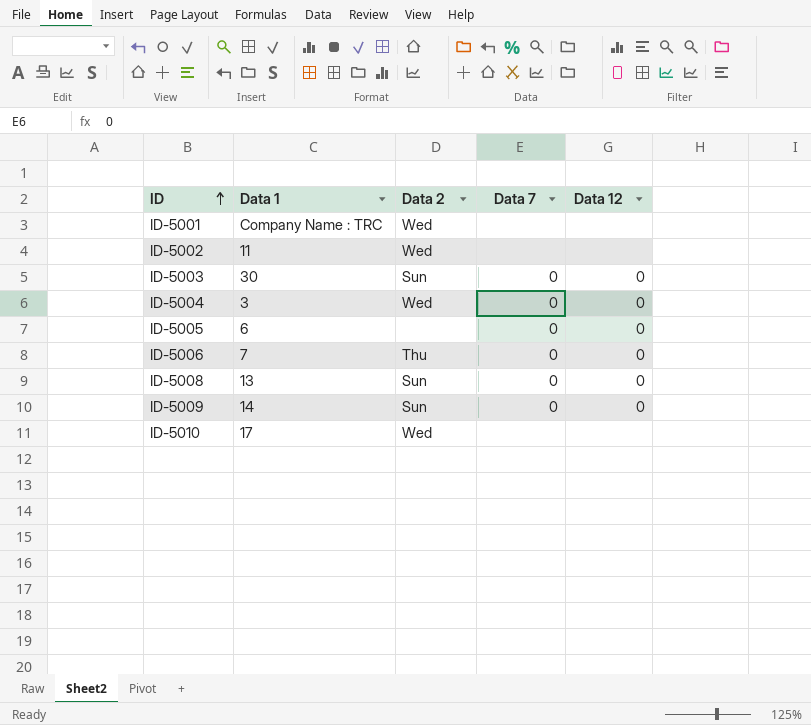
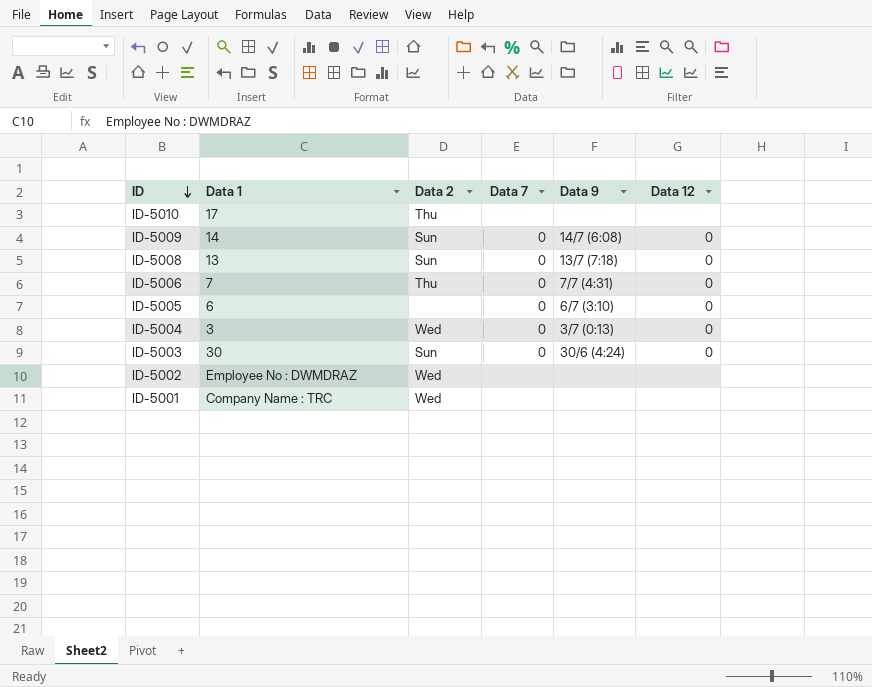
row order: ID ascending -> ID descending
column Data 9 | position: none -> 5
ID-5010 | Data 2: Wed -> Thu
ID-5002 | Data 1: 11 -> Employee No : DWMDRAZ

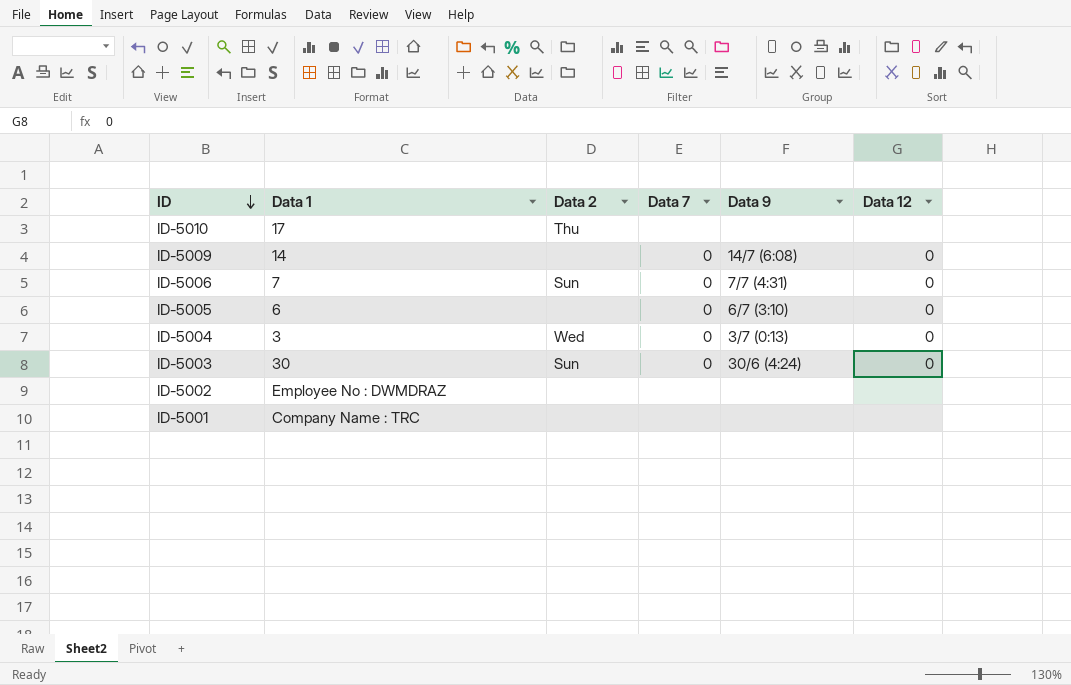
row ID-5008: 13 | Sun | 0 | 13/7 (7:18) | 0 -> none
ID-5009 | Data 2: Sun -> none
ID-5006 | Data 2: Thu -> Sun
ID-5002 | Data 2: Wed -> none
ID-5001 | Data 2: Wed -> none

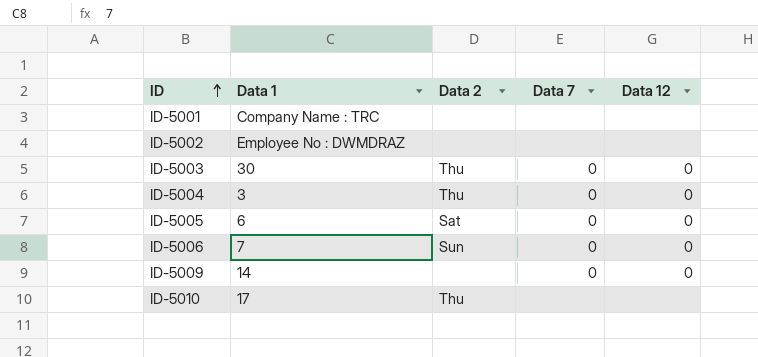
row order: ID descending -> ID ascending
column Data 9 | position: 5 -> none
ID-5003 | Data 2: Sun -> Thu
ID-5004 | Data 2: Wed -> Thu
ID-5005 | Data 2: none -> Sat

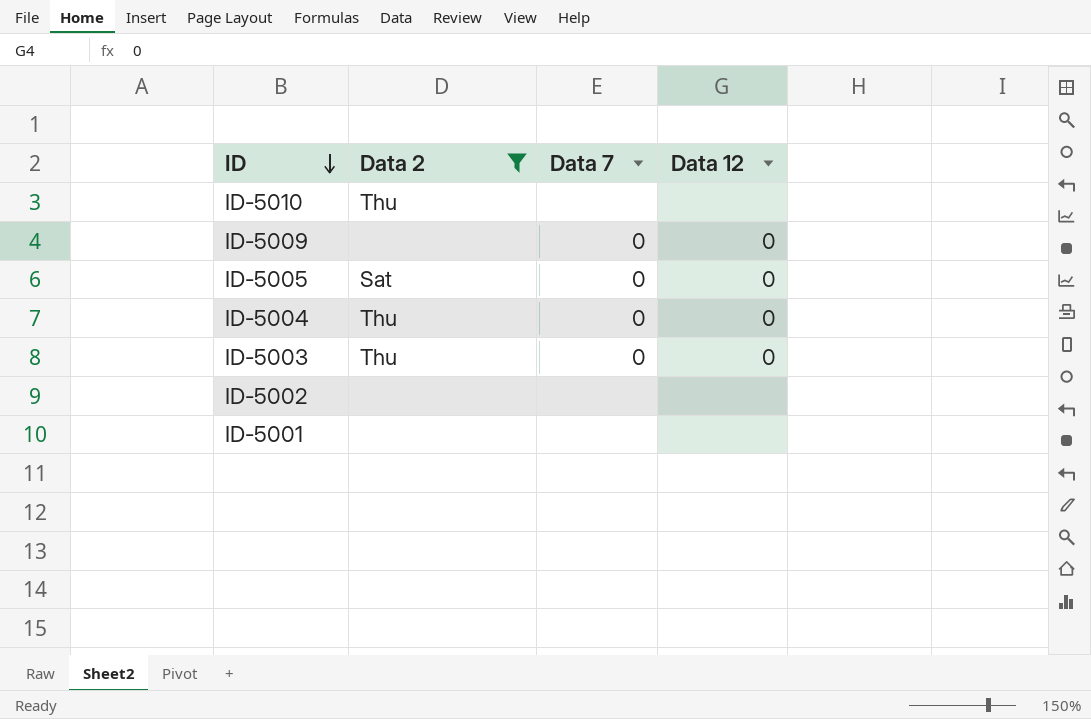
filter: none -> Data 2 != Sun
row order: ID ascending -> ID descending
column Data 1 | position: 2 -> none

